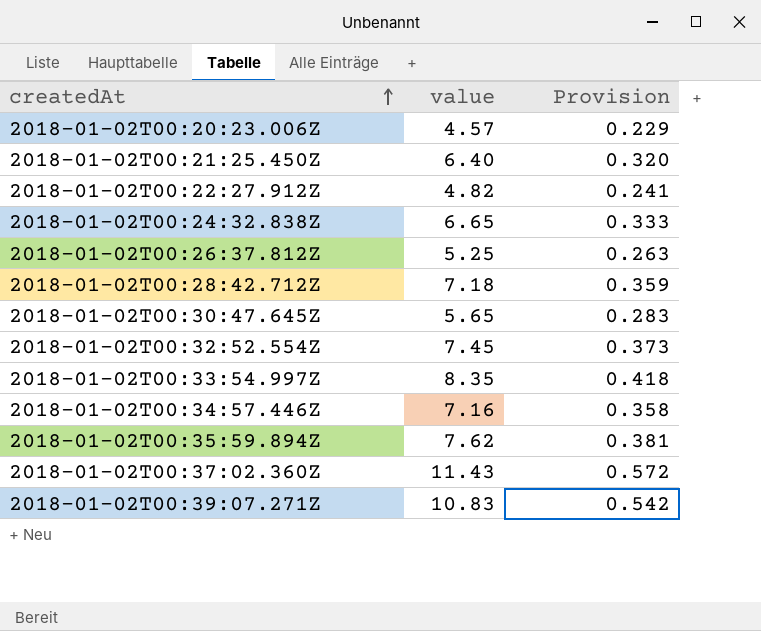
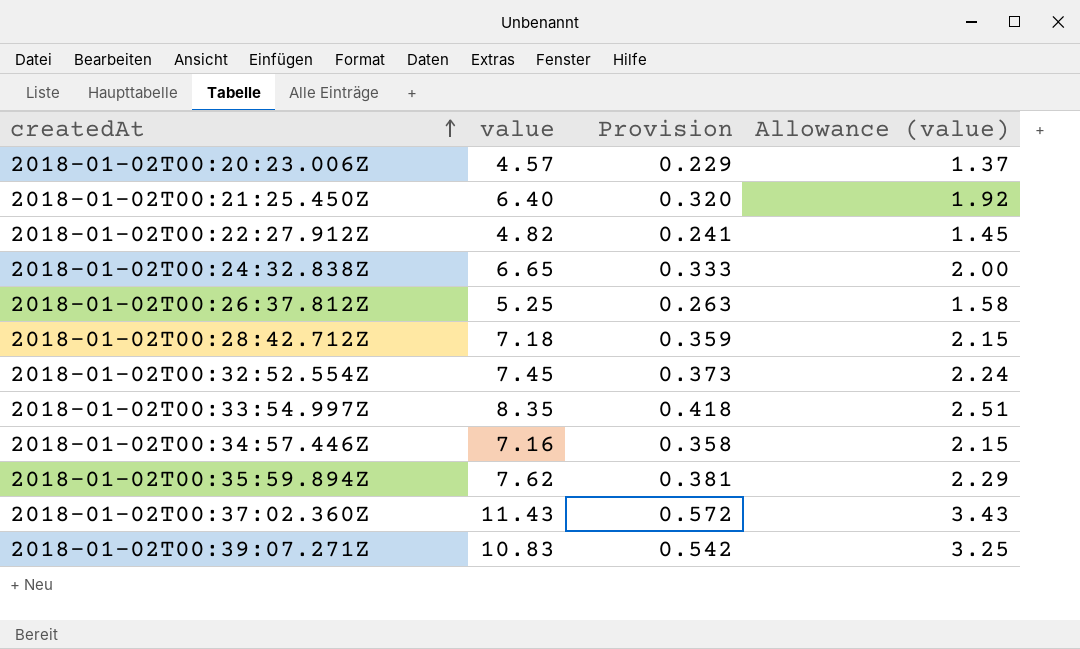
column Allowance (value) | formula: none -> [value] * 0.3
row 2018-01-02T00:30:47.645Z: 5.65 | 0.283 -> none

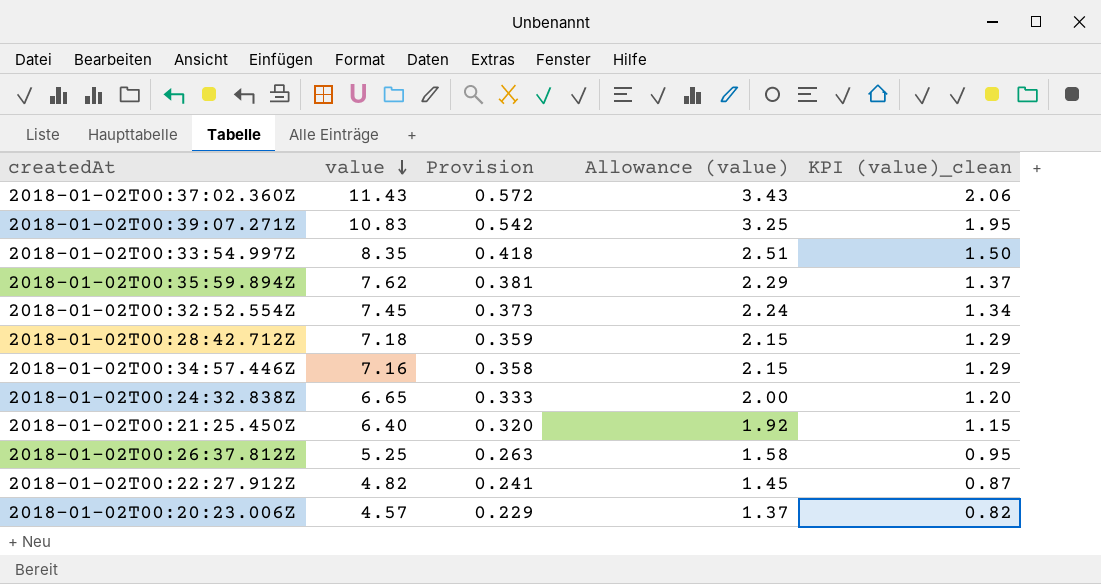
row order: createdAt ascending -> value descending
column KPI (value)_clean | formula: none -> [value] * 0.18

